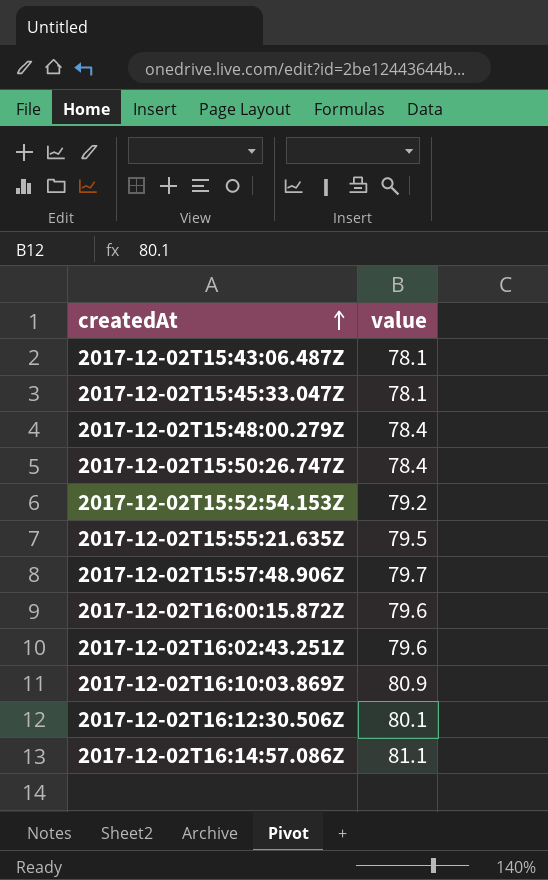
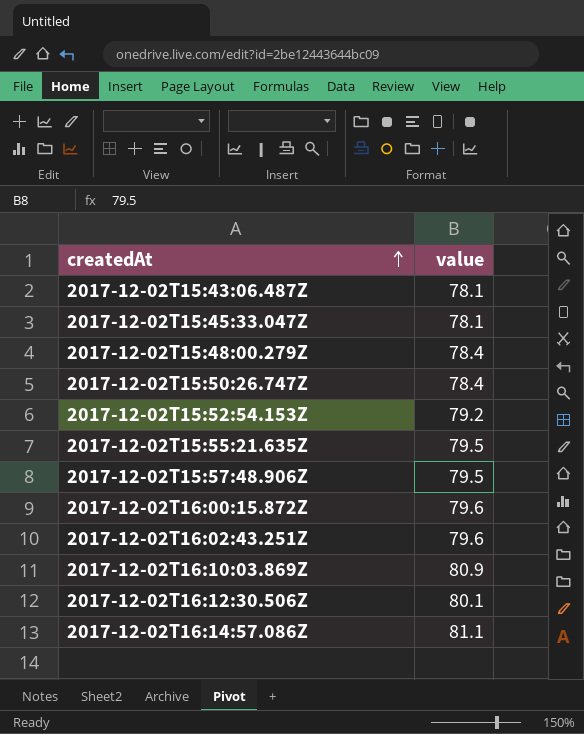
2017-12-02T15:57:48.906Z | value: 79.7 -> 79.5

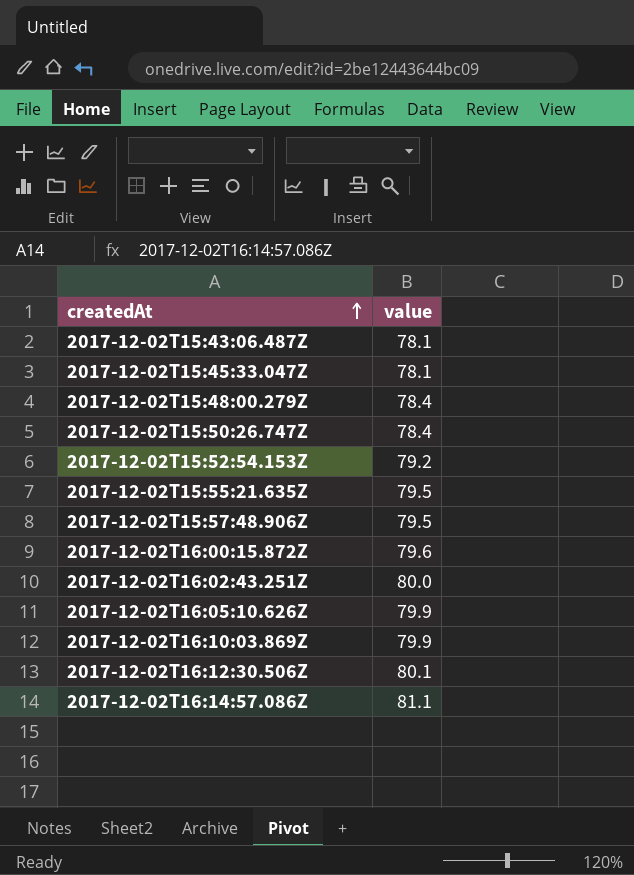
2017-12-02T16:02:43.251Z | value: 79.6 -> 80.0
row 2017-12-02T16:05:10.626Z: none -> 79.9
2017-12-02T16:10:03.869Z | value: 80.9 -> 79.9

